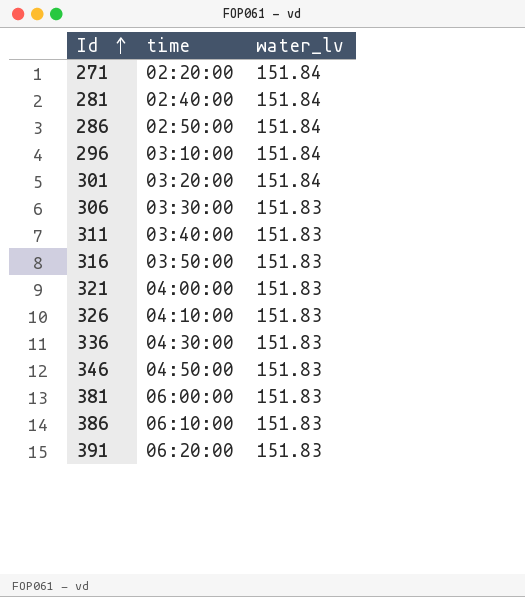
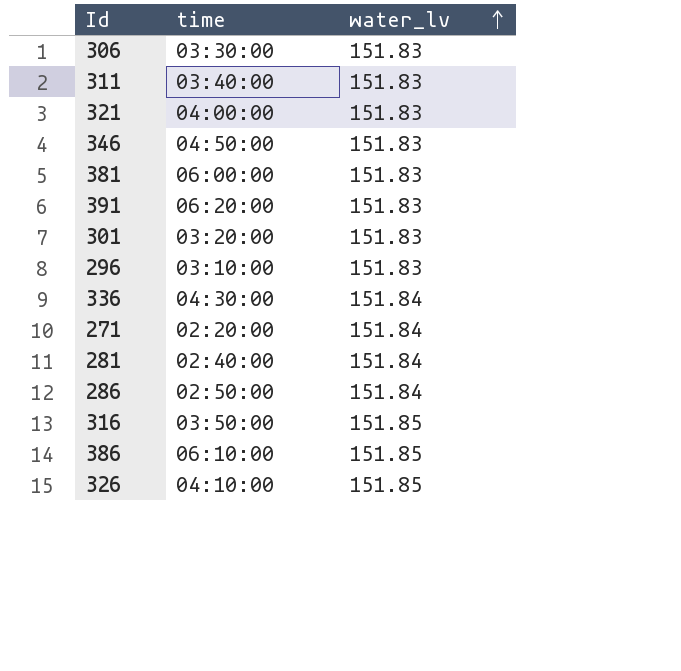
row order: Id ascending -> water_lv ascending
301 | water_lv: 151.84 -> 151.83
296 | water_lv: 151.84 -> 151.83
336 | water_lv: 151.83 -> 151.84
316 | water_lv: 151.83 -> 151.85
386 | water_lv: 151.83 -> 151.85
326 | water_lv: 151.83 -> 151.85

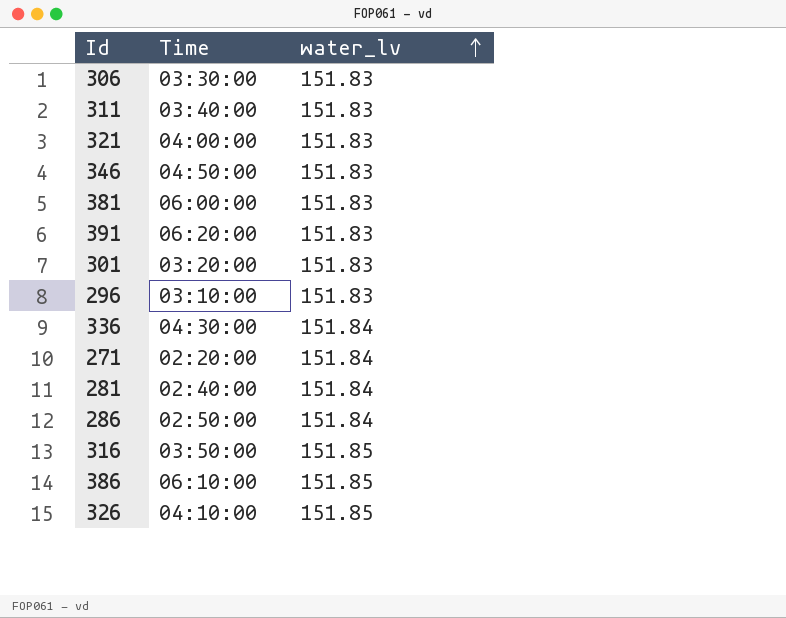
column name: time -> Time

